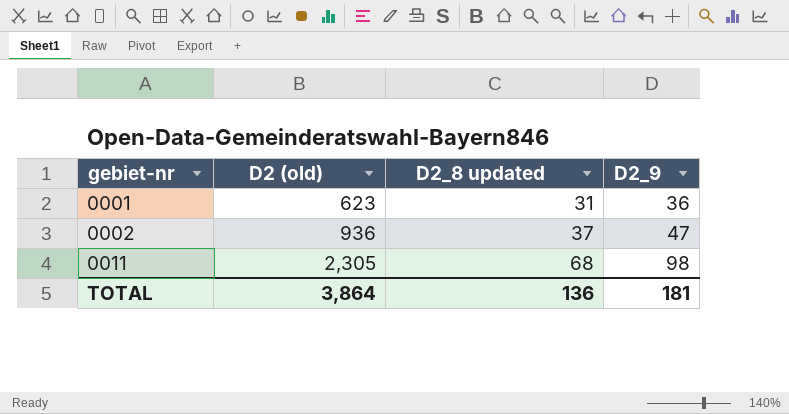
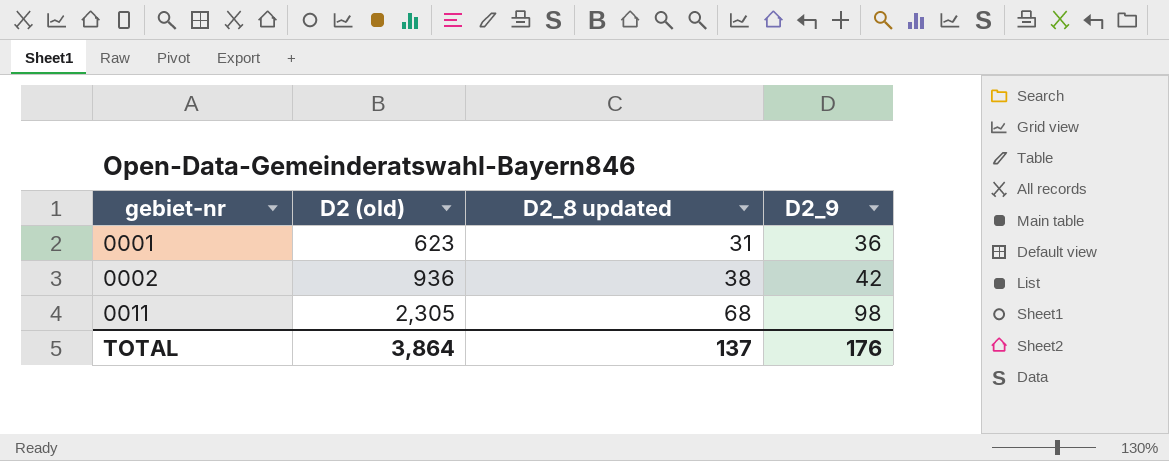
0002 | D2_8 updated: 37 -> 38
0002 | D2_9: 47 -> 42
TOTAL | D2_8 updated: 136 -> 137
TOTAL | D2_9: 181 -> 176

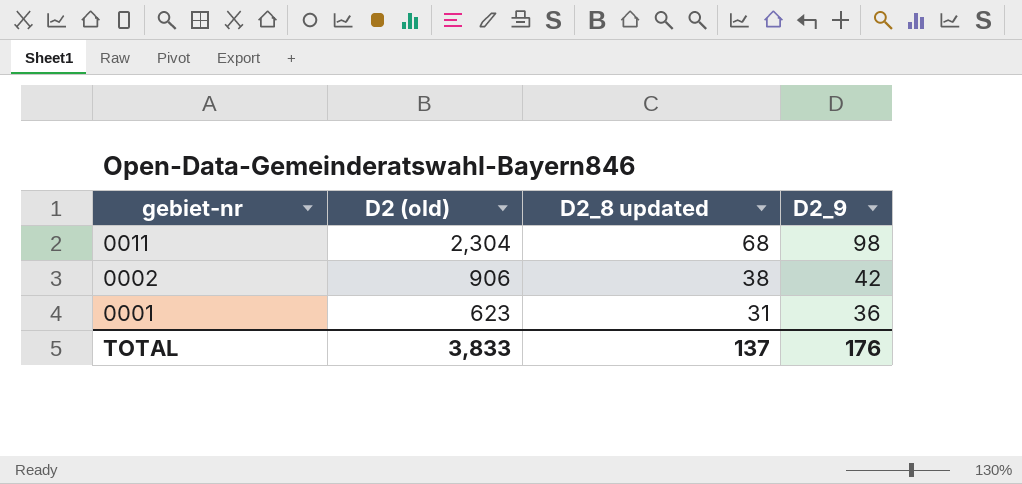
row order: gebiet-nr ascending -> gebiet-nr descending
0011 | D2 (old): 2,305 -> 2,304
0002 | D2 (old): 936 -> 906
TOTAL | D2 (old): 3,864 -> 3,833

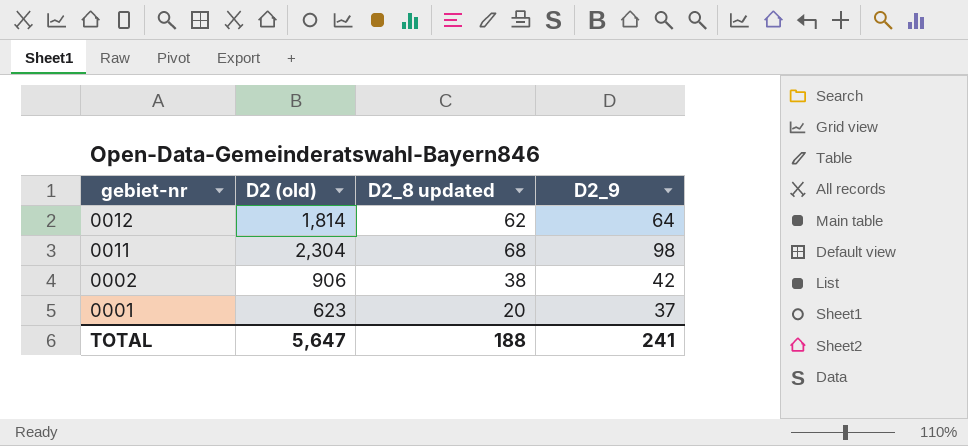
row 0012: none -> 1,814 | 62 | 64
0001 | D2_8 updated: 31 -> 20
0001 | D2_9: 36 -> 37
TOTAL | D2 (old): 3,833 -> 5,647
TOTAL | D2_8 updated: 137 -> 188
TOTAL | D2_9: 176 -> 241

